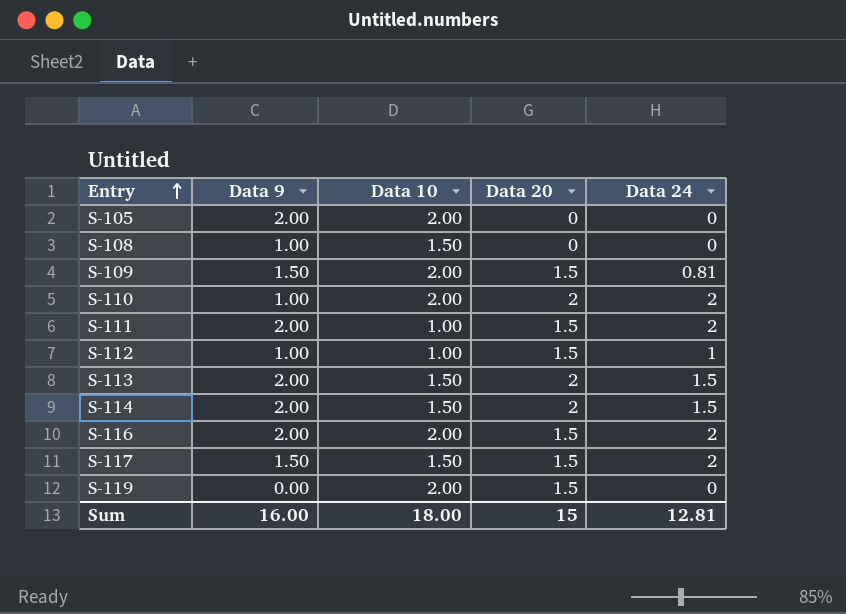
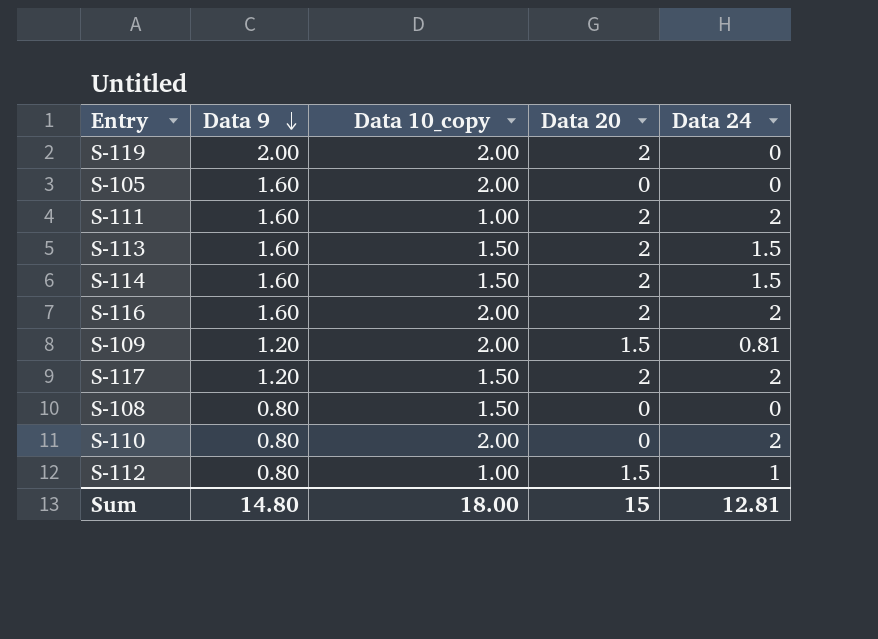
row order: Entry ascending -> Data 9 descending
column name: Data 10 -> Data 10_copy
S-119 | Data 9: 0.00 -> 2.00
S-119 | Data 20: 1.5 -> 2
S-105 | Data 9: 2.00 -> 1.60
S-111 | Data 9: 2.00 -> 1.60
S-111 | Data 20: 1.5 -> 2
S-113 | Data 9: 2.00 -> 1.60
S-114 | Data 9: 2.00 -> 1.60
S-116 | Data 9: 2.00 -> 1.60
S-116 | Data 20: 1.5 -> 2
S-109 | Data 9: 1.50 -> 1.20
S-117 | Data 9: 1.50 -> 1.20
S-117 | Data 20: 1.5 -> 2
S-108 | Data 9: 1.00 -> 0.80
S-110 | Data 9: 1.00 -> 0.80
S-110 | Data 20: 2 -> 0
S-112 | Data 9: 1.00 -> 0.80
Sum | Data 9: 16.00 -> 14.80

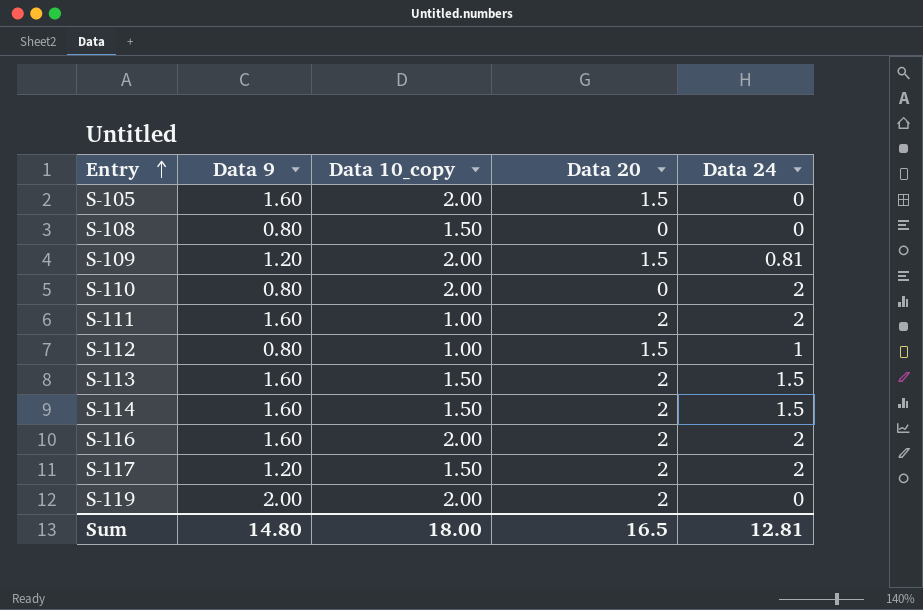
row order: Data 9 descending -> Entry ascending
S-105 | Data 20: 0 -> 1.5
Sum | Data 20: 15 -> 16.5

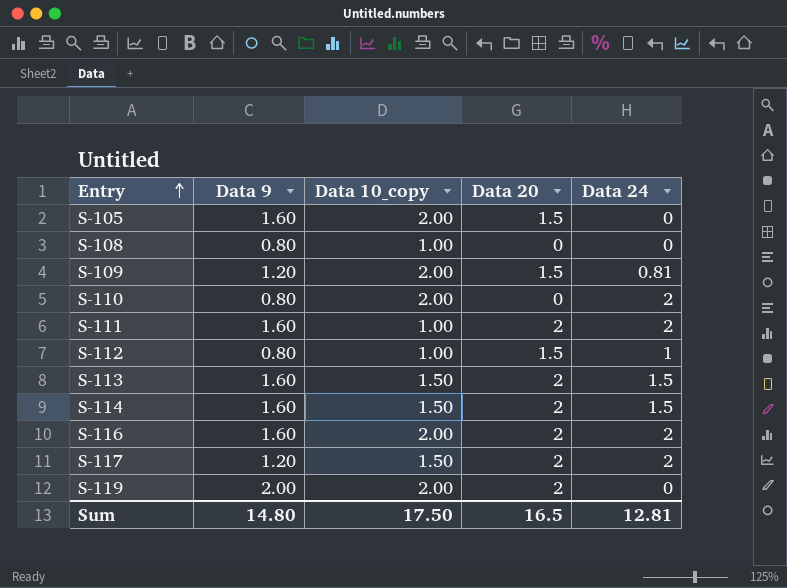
S-108 | Data 10_copy: 1.50 -> 1.00
Sum | Data 10_copy: 18.00 -> 17.50

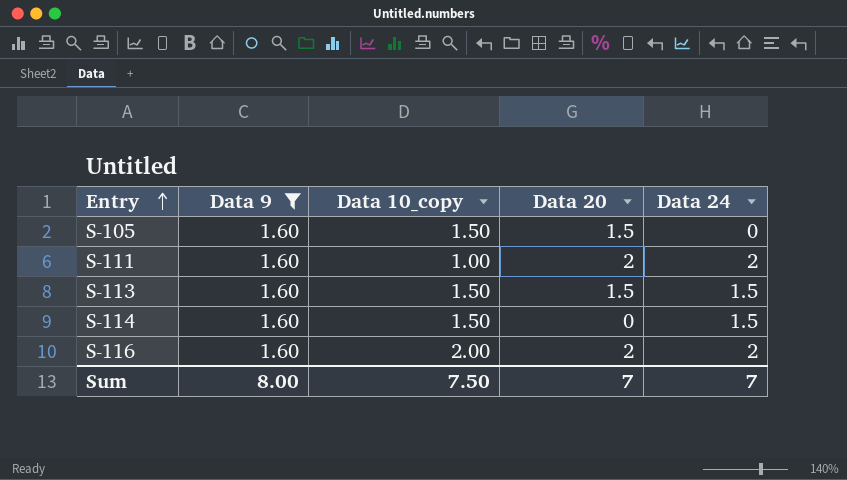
filter: none -> Data 9 = 1.60
S-105 | Data 10_copy: 2.00 -> 1.50
S-113 | Data 20: 2 -> 1.5
S-114 | Data 20: 2 -> 0
Sum | Data 9: 14.80 -> 8.00
Sum | Data 10_copy: 17.50 -> 7.50
Sum | Data 20: 16.5 -> 7
Sum | Data 24: 12.81 -> 7

